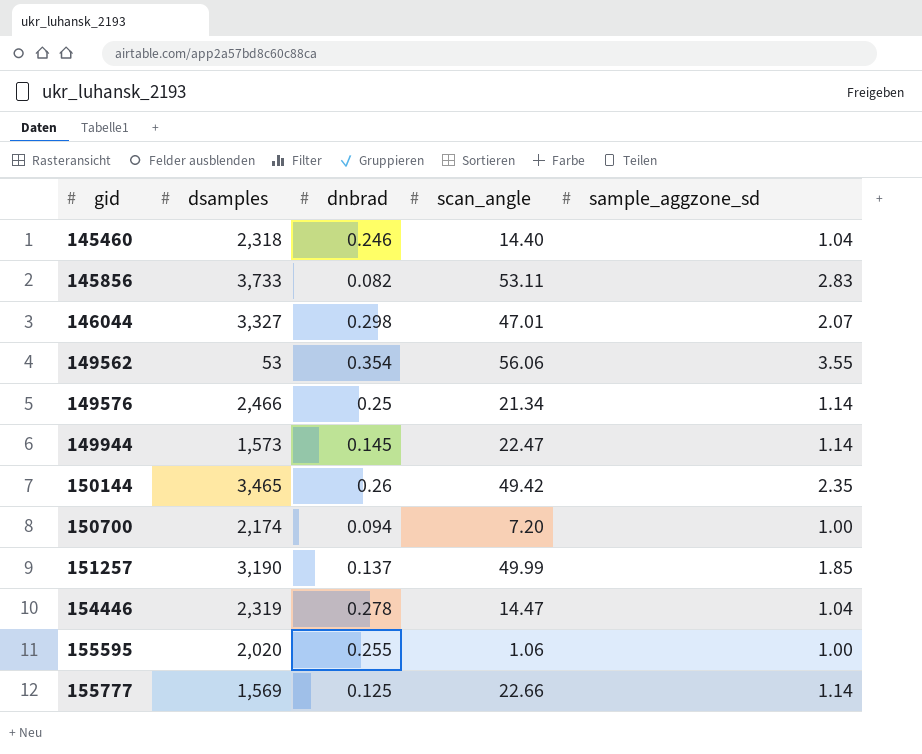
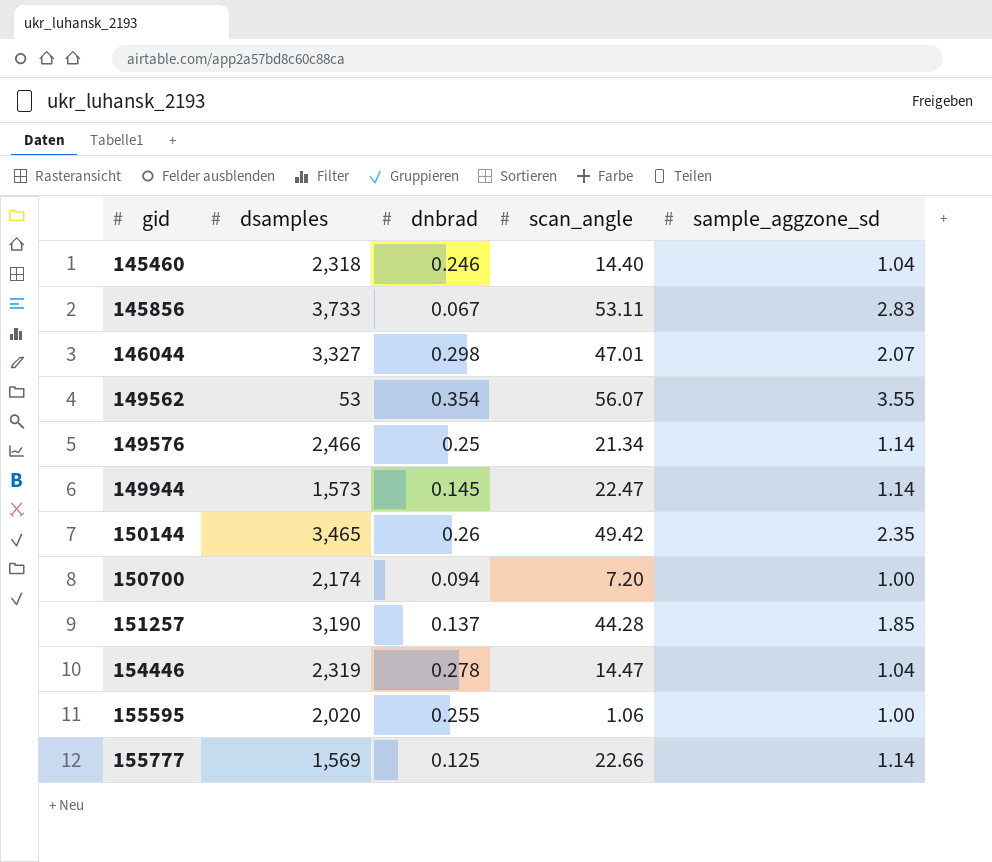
145856 | dnbrad: 0.082 -> 0.067
149562 | scan_angle: 56.06 -> 56.07
151257 | scan_angle: 49.99 -> 44.28

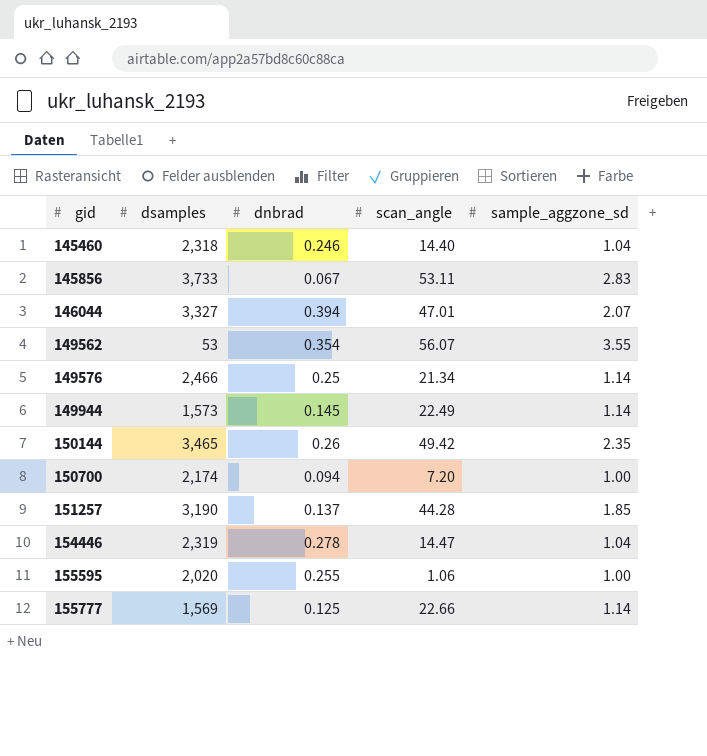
146044 | dnbrad: 0.298 -> 0.394
149944 | scan_angle: 22.47 -> 22.49

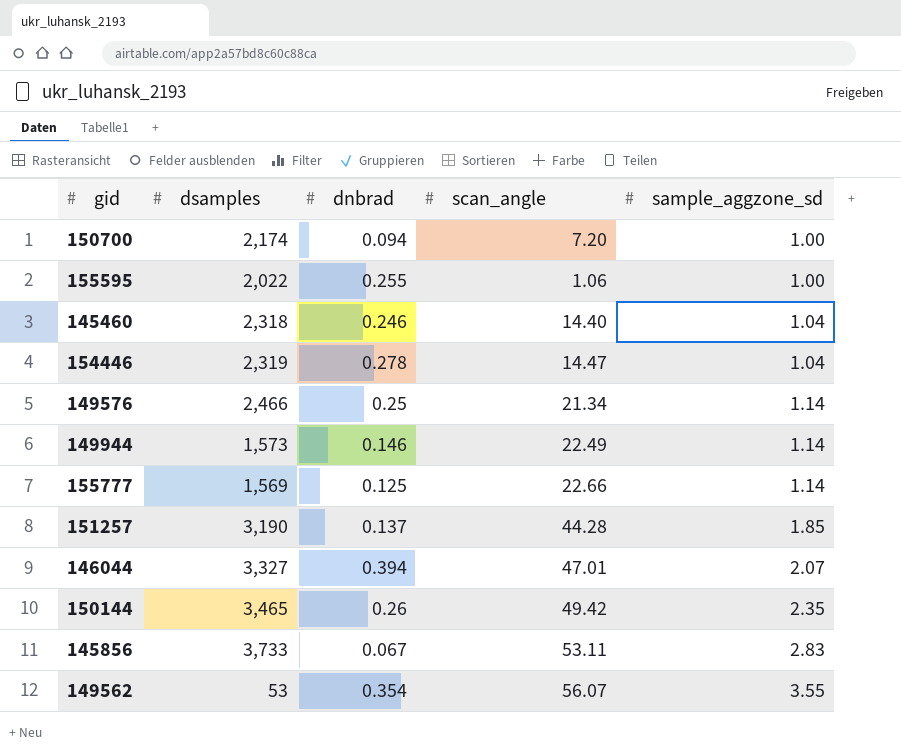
row order: gid ascending -> sample_aggzone_sd ascending
155595 | dsamples: 2,020 -> 2,022
149944 | dnbrad: 0.145 -> 0.146

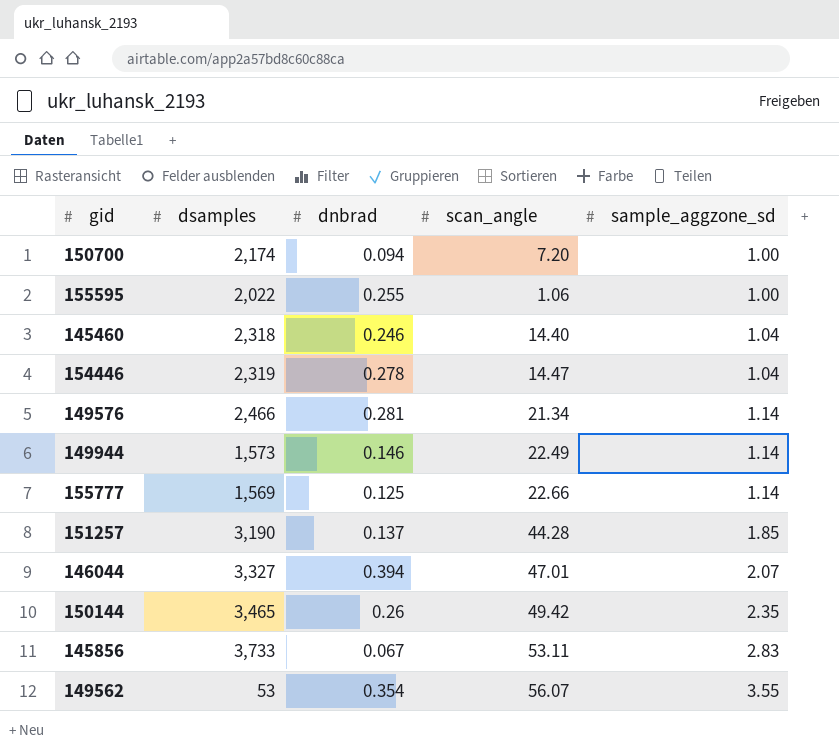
149576 | dnbrad: 0.25 -> 0.281

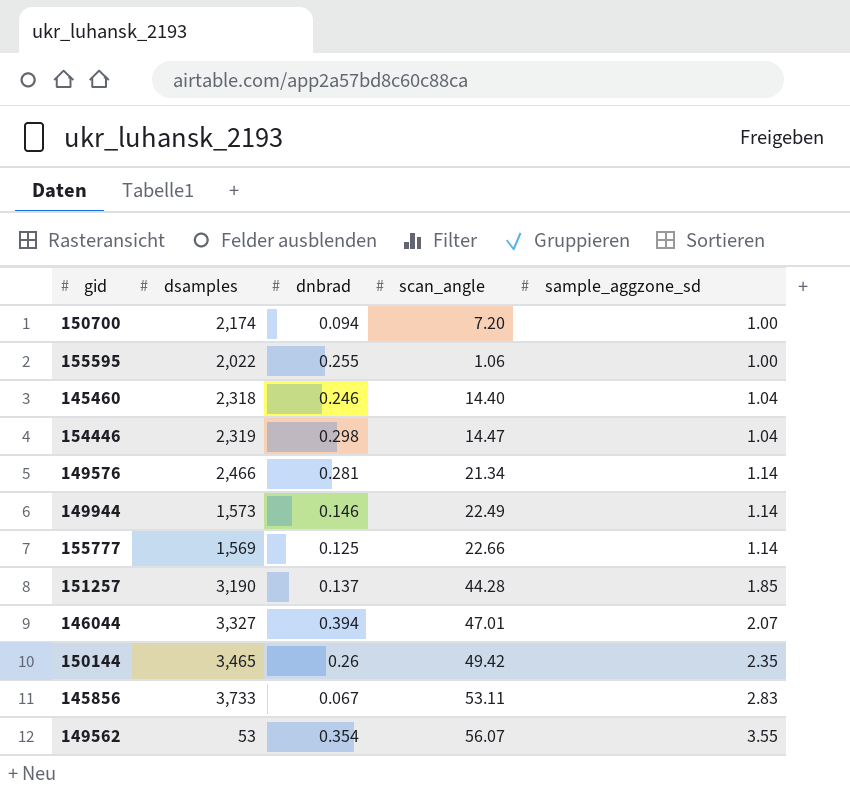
154446 | dnbrad: 0.278 -> 0.298

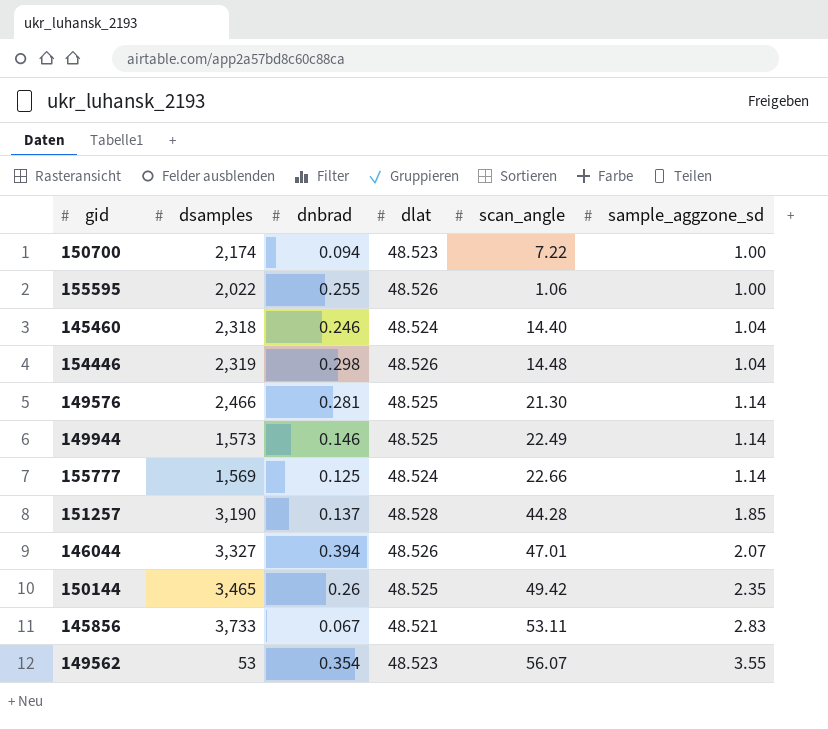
column dlat | position: none -> 4
150700 | scan_angle: 7.20 -> 7.22
154446 | scan_angle: 14.47 -> 14.48
149576 | scan_angle: 21.34 -> 21.30

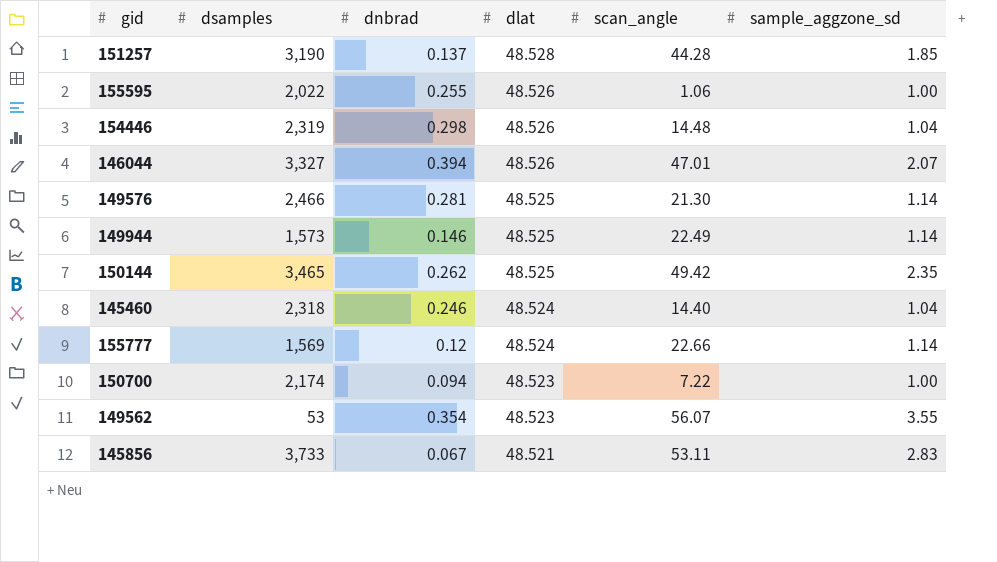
row order: sample_aggzone_sd ascending -> dlat descending
150144 | dnbrad: 0.26 -> 0.262
155777 | dnbrad: 0.125 -> 0.12

